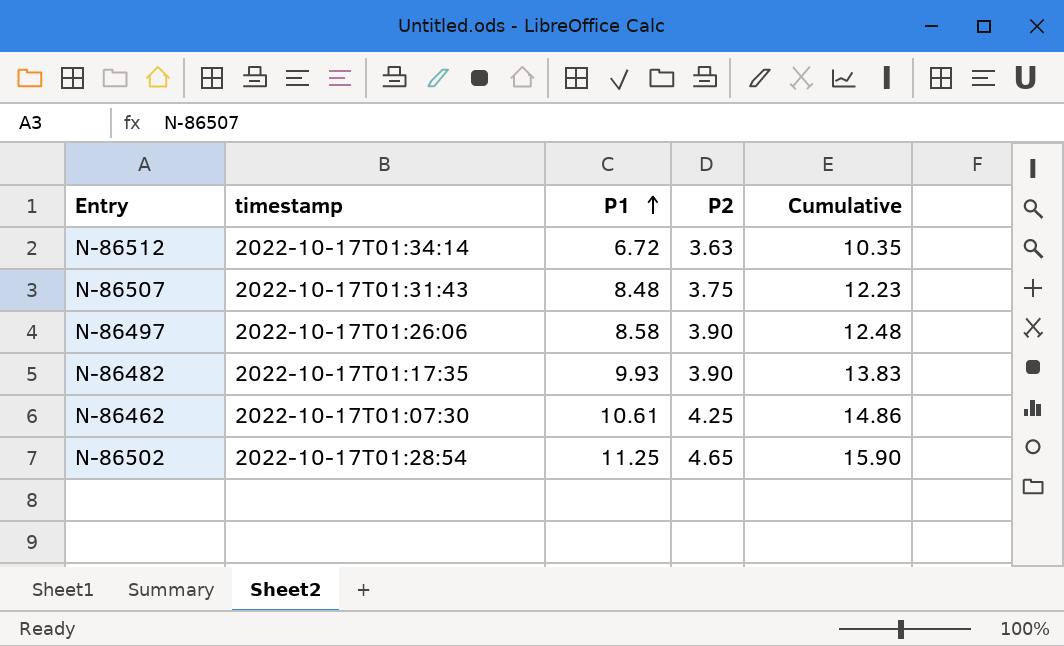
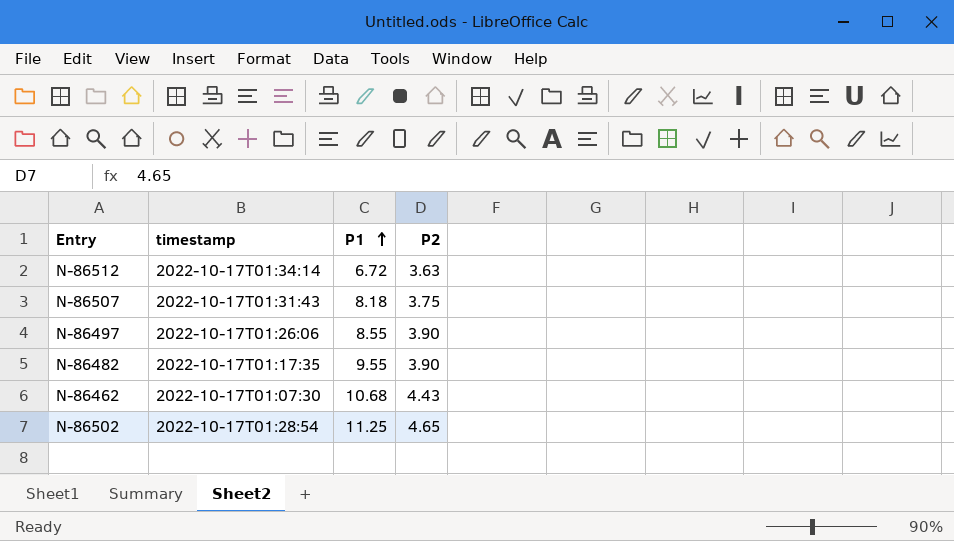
column Cumulative | formula: [P1] + [P2] -> none
N-86507 | P1: 8.48 -> 8.18
N-86497 | P1: 8.58 -> 8.55
N-86482 | P1: 9.93 -> 9.55
N-86462 | P1: 10.61 -> 10.68
N-86462 | P2: 4.25 -> 4.43

